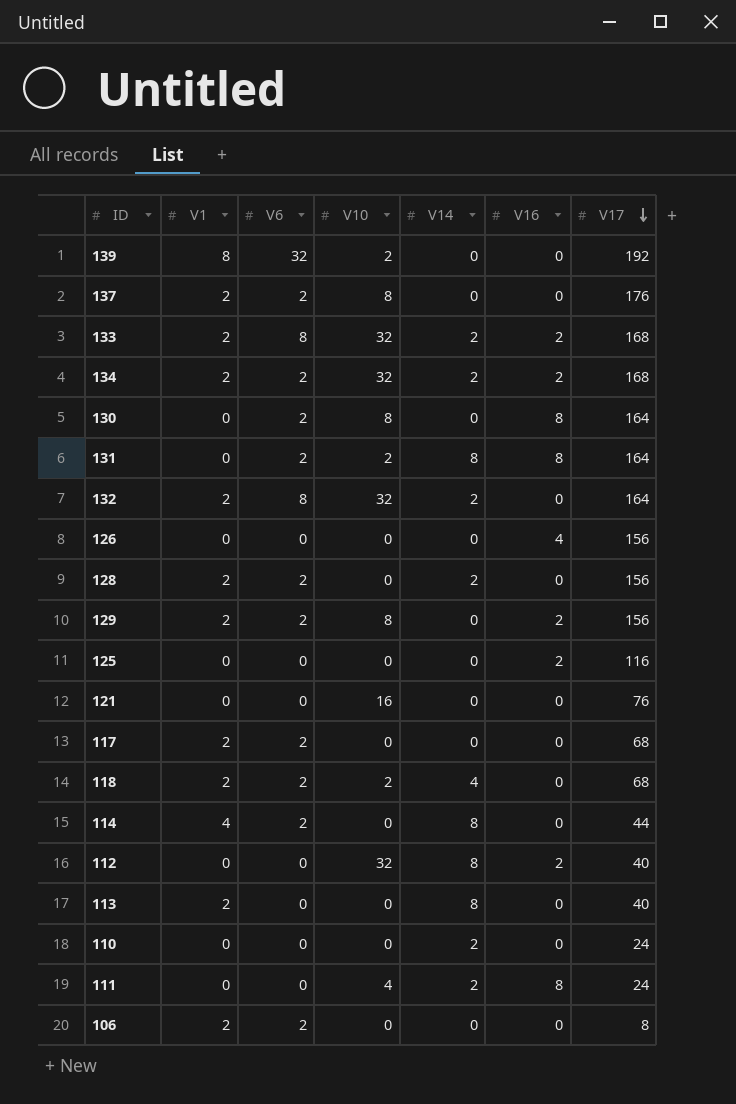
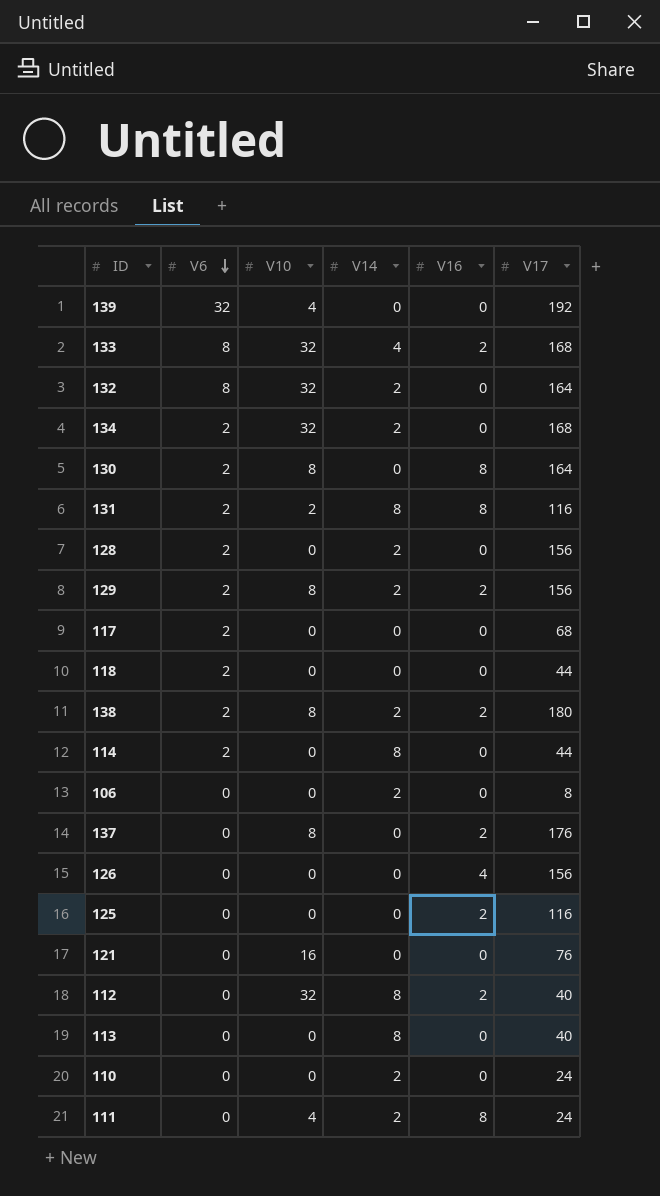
row order: V17 descending -> V6 descending
column V1 | position: 2 -> none
139 | V10: 2 -> 4
133 | V14: 2 -> 4
134 | V16: 2 -> 0
131 | V17: 164 -> 116
129 | V14: 0 -> 2
118 | V10: 2 -> 0
118 | V14: 4 -> 0
118 | V17: 68 -> 44
row 138: none -> 2 | 8 | 2 | 2 | 180
106 | V6: 2 -> 0
106 | V14: 0 -> 2
137 | V6: 2 -> 0
137 | V16: 0 -> 2

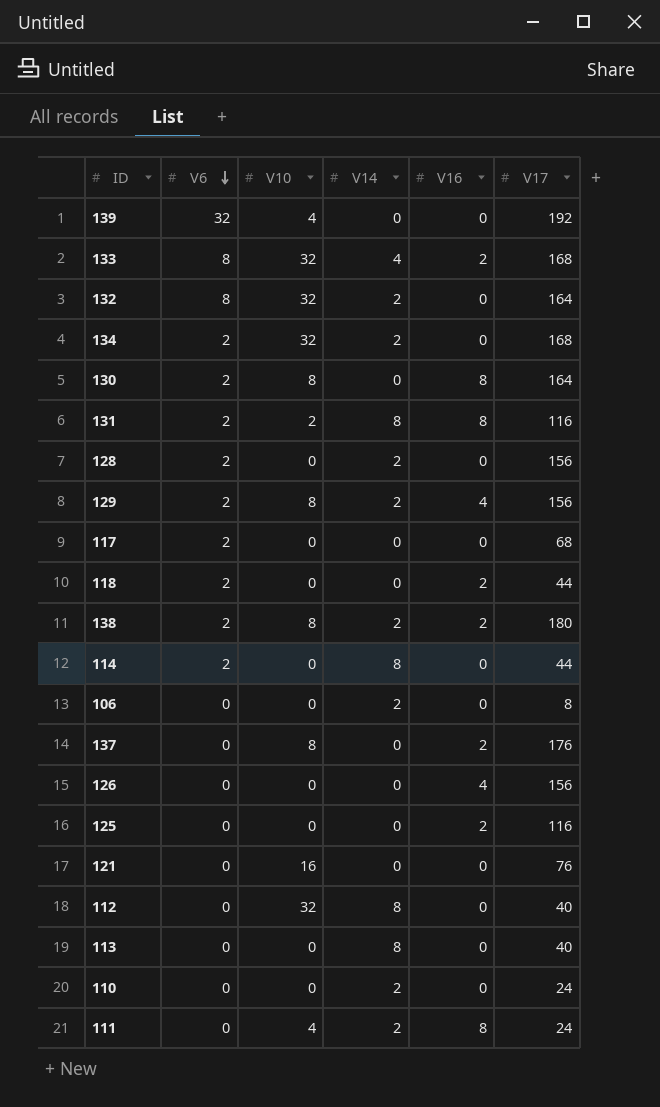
129 | V16: 2 -> 4
118 | V16: 0 -> 2
112 | V16: 2 -> 0

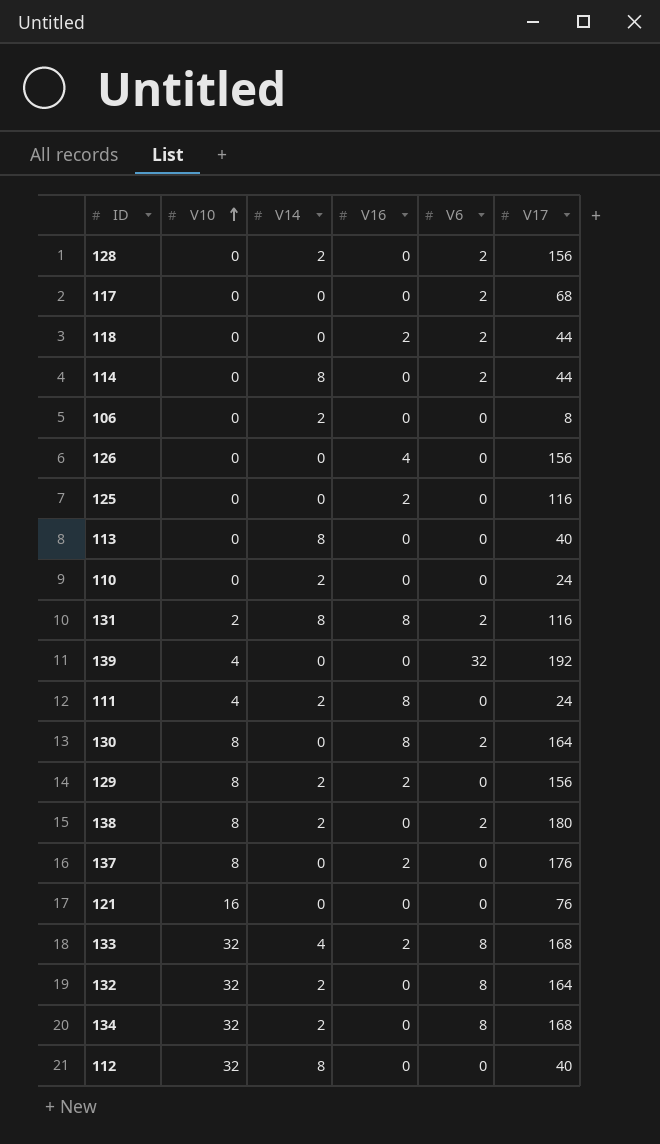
row order: V6 descending -> V10 ascending
column V6 | position: 2 -> 5
129 | V16: 4 -> 2
129 | V6: 2 -> 0
138 | V16: 2 -> 0
134 | V6: 2 -> 8

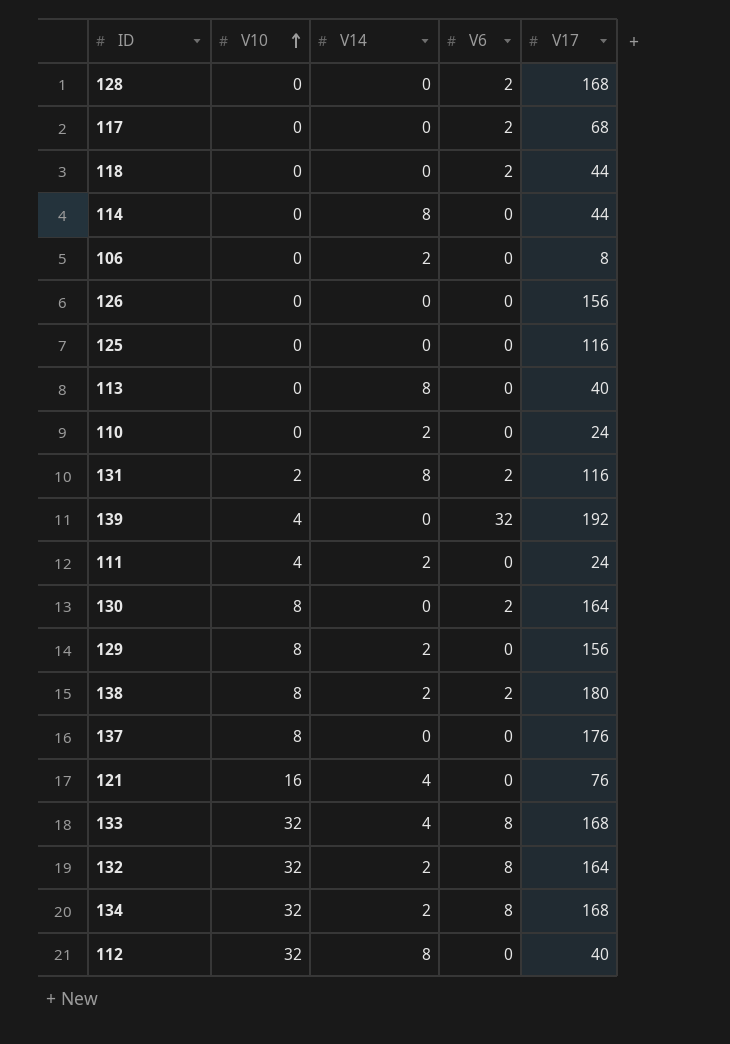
column V16 | position: 4 -> none
128 | V14: 2 -> 0
128 | V17: 156 -> 168
114 | V6: 2 -> 0
121 | V14: 0 -> 4

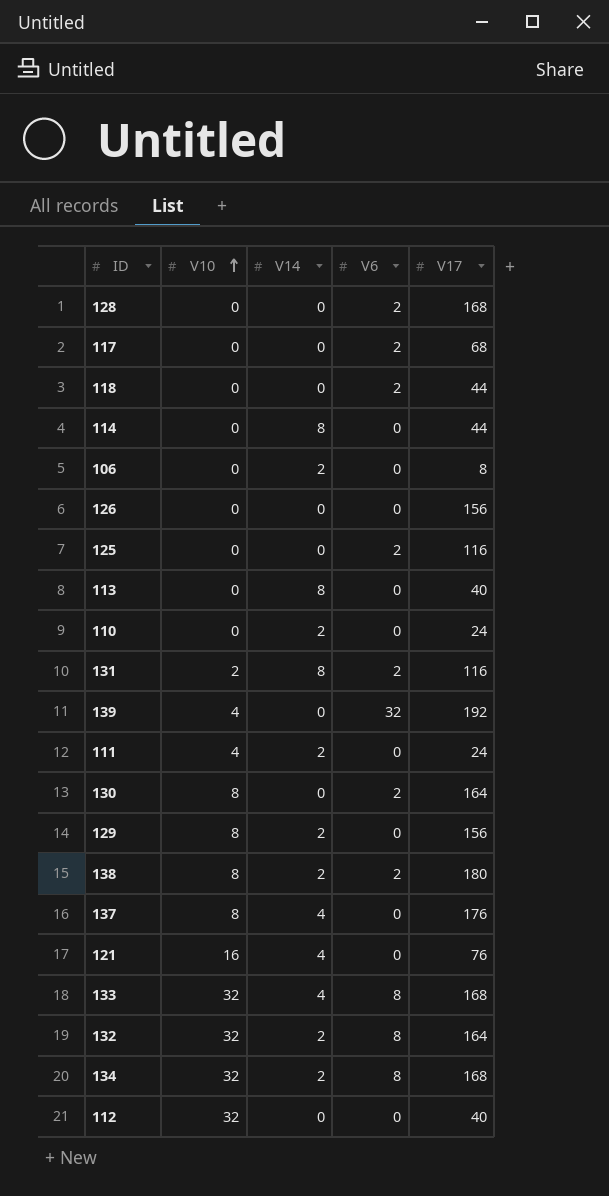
125 | V6: 0 -> 2
137 | V14: 0 -> 4
112 | V14: 8 -> 0

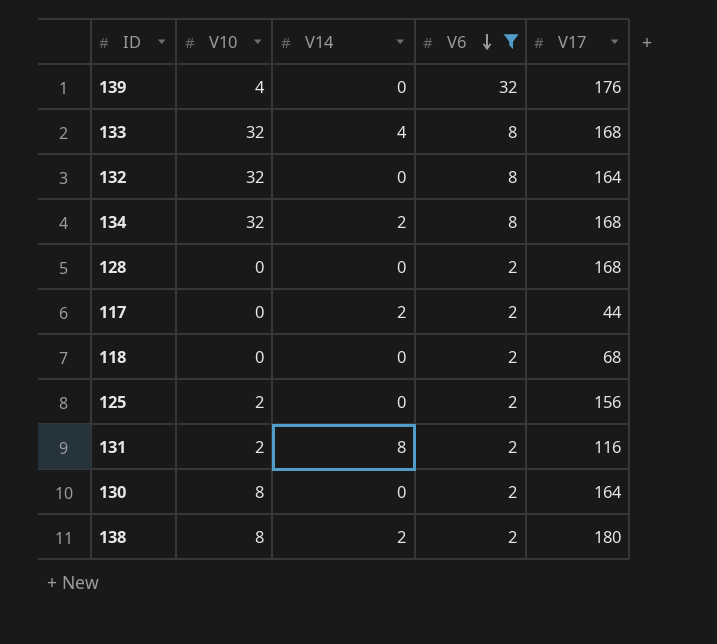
filter: none -> V6 != 0
row order: V10 ascending -> V6 descending
139 | V17: 192 -> 176
132 | V14: 2 -> 0
117 | V14: 0 -> 2
117 | V17: 68 -> 44
118 | V17: 44 -> 68
125 | V10: 0 -> 2
125 | V17: 116 -> 156

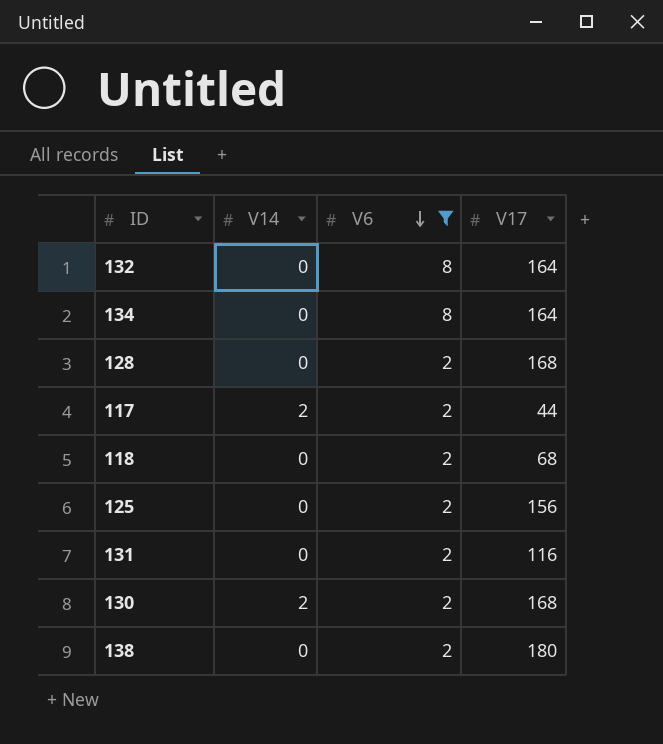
column V10 | position: 2 -> none
row 139: 4 | 0 | 32 | 176 -> none
row 133: 32 | 4 | 8 | 168 -> none
134 | V14: 2 -> 0
134 | V17: 168 -> 164
131 | V14: 8 -> 0
130 | V14: 0 -> 2
130 | V17: 164 -> 168
138 | V14: 2 -> 0

